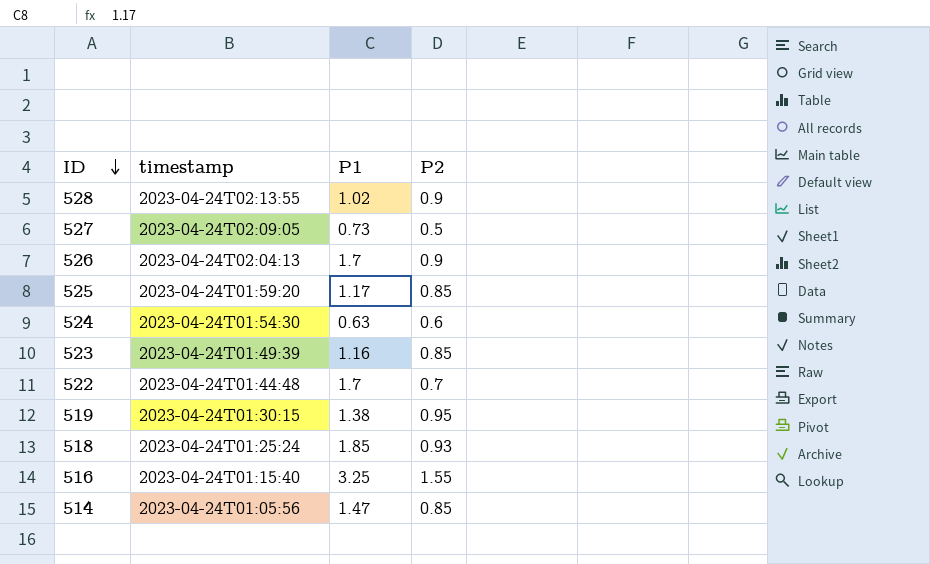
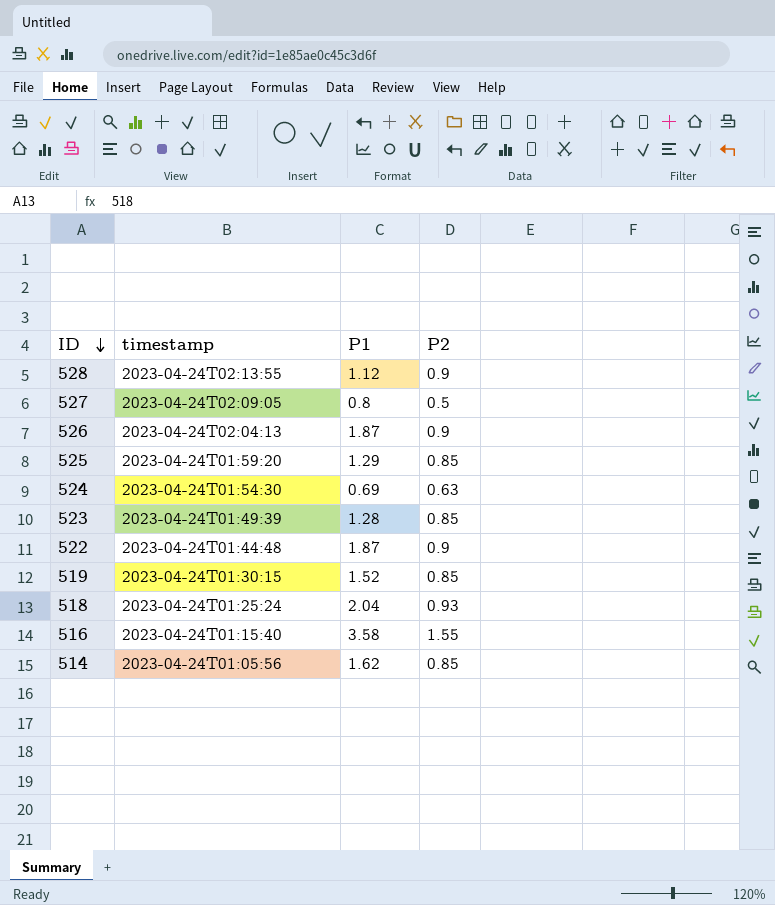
528 | P1: 1.02 -> 1.12
527 | P1: 0.73 -> 0.8
526 | P1: 1.7 -> 1.87
525 | P1: 1.17 -> 1.29
524 | P1: 0.63 -> 0.69
524 | P2: 0.6 -> 0.63
523 | P1: 1.16 -> 1.28
522 | P1: 1.7 -> 1.87
522 | P2: 0.7 -> 0.9
519 | P1: 1.38 -> 1.52
519 | P2: 0.95 -> 0.85
518 | P1: 1.85 -> 2.04
516 | P1: 3.25 -> 3.58
514 | P1: 1.47 -> 1.62

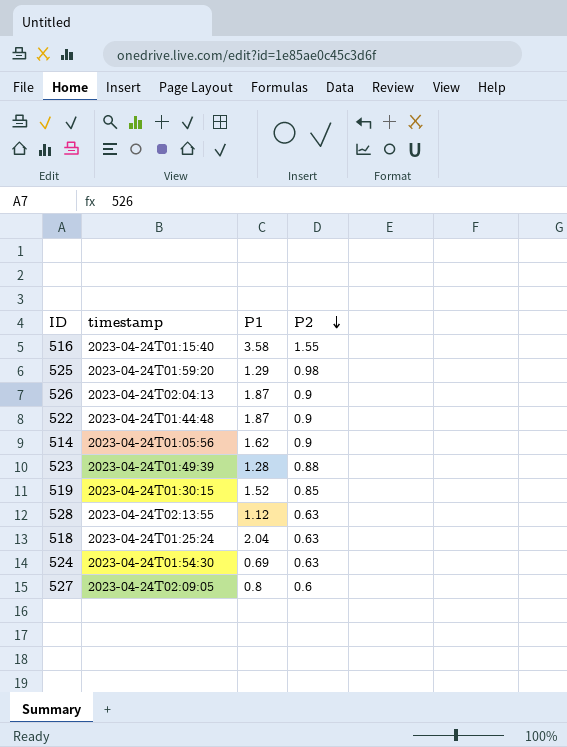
row order: ID descending -> P2 descending
525 | P2: 0.85 -> 0.98
514 | P2: 0.85 -> 0.9
523 | P2: 0.85 -> 0.88
528 | P2: 0.9 -> 0.63
518 | P2: 0.93 -> 0.63
527 | P2: 0.5 -> 0.6

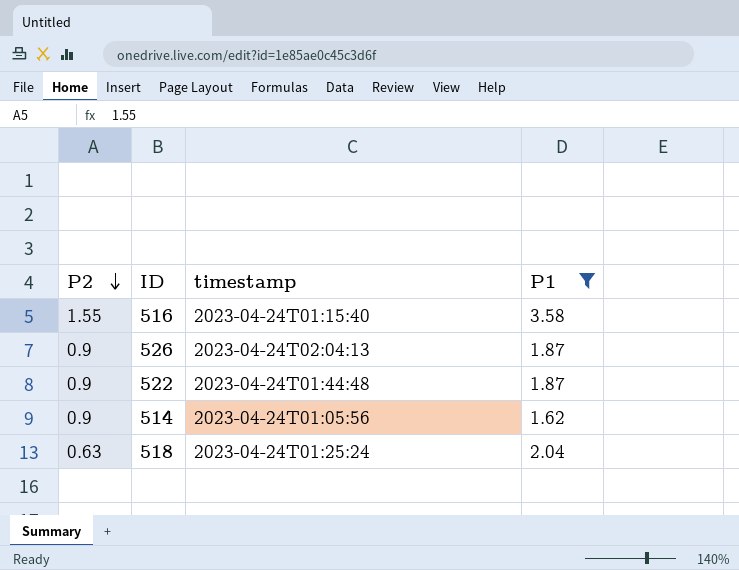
filter: none -> P1 >= 1.62
column P2 | position: 4 -> 1

